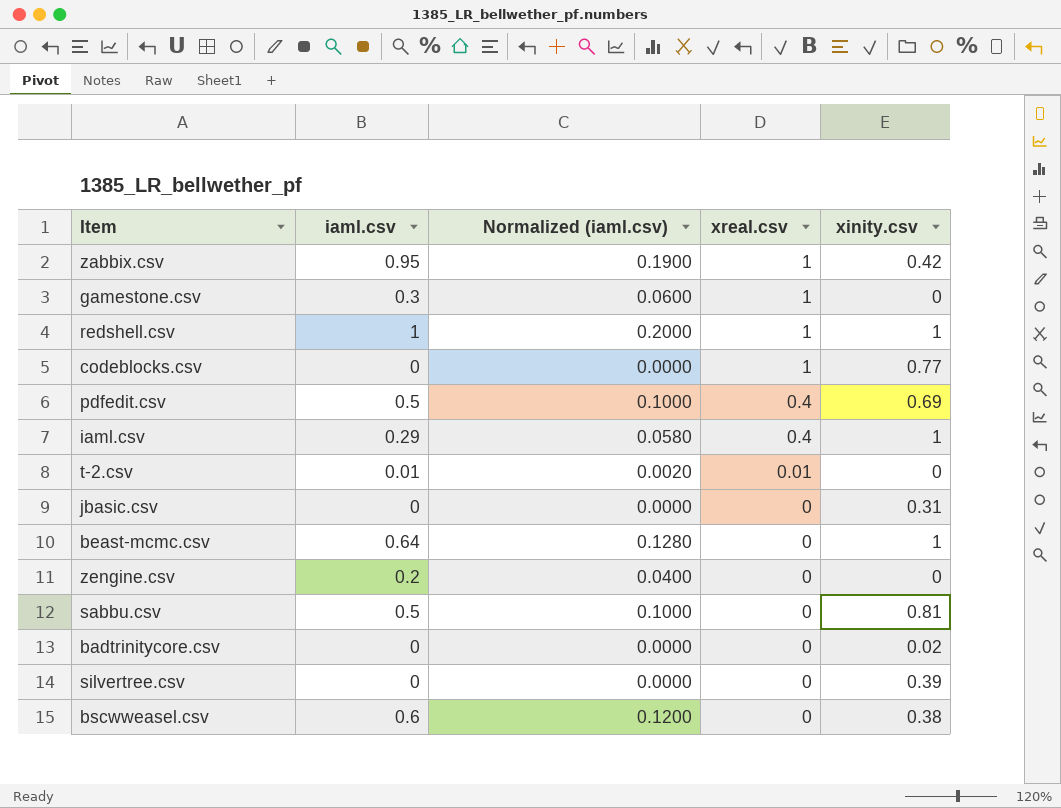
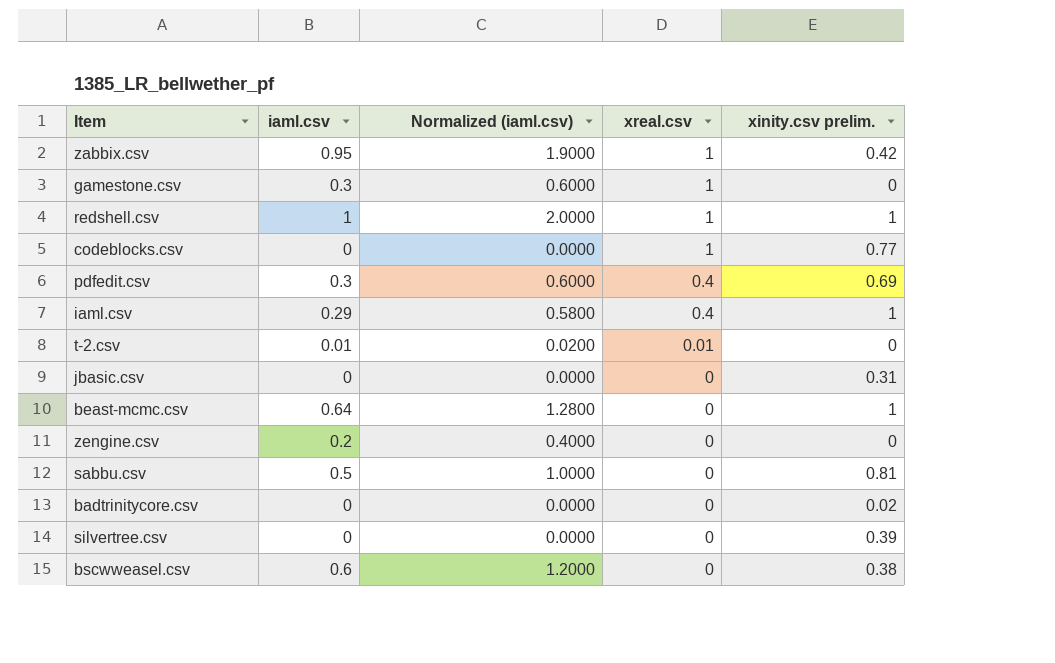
column Normalized (iaml.csv) | formula: [iaml.csv] * 0.2 -> [iaml.csv] * 2
column name: xinity.csv -> xinity.csv prelim.
pdfedit.csv | iaml.csv: 0.5 -> 0.3

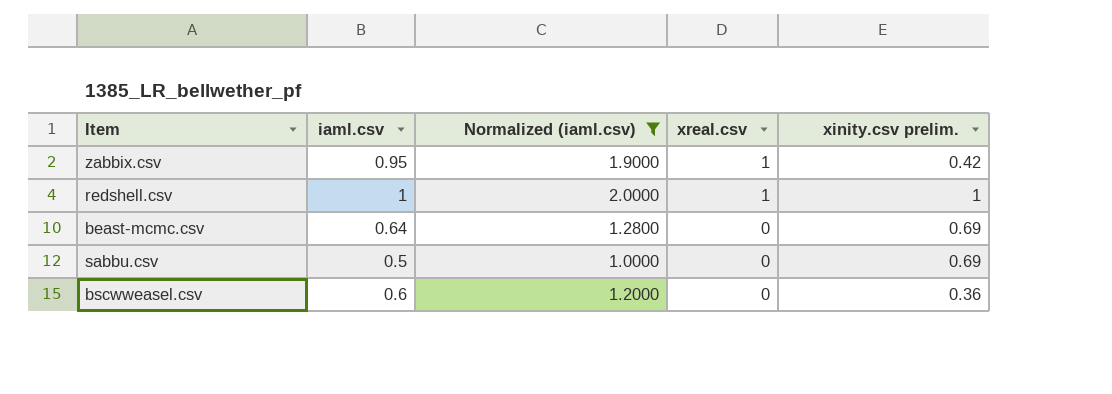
filter: none -> Normalized (iaml.csv) >= 1.0000
beast-mcmc.csv | xinity.csv prelim.: 1 -> 0.69
sabbu.csv | xinity.csv prelim.: 0.81 -> 0.69
bscwweasel.csv | xinity.csv prelim.: 0.38 -> 0.36

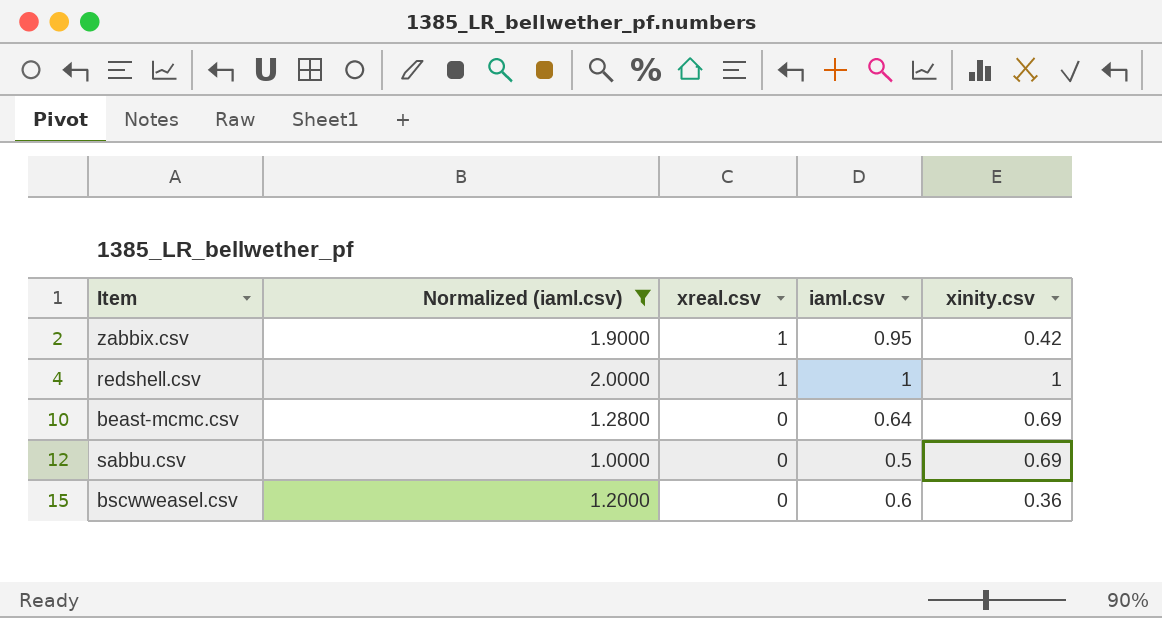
column iaml.csv | position: 2 -> 4
column name: xinity.csv prelim. -> xinity.csv

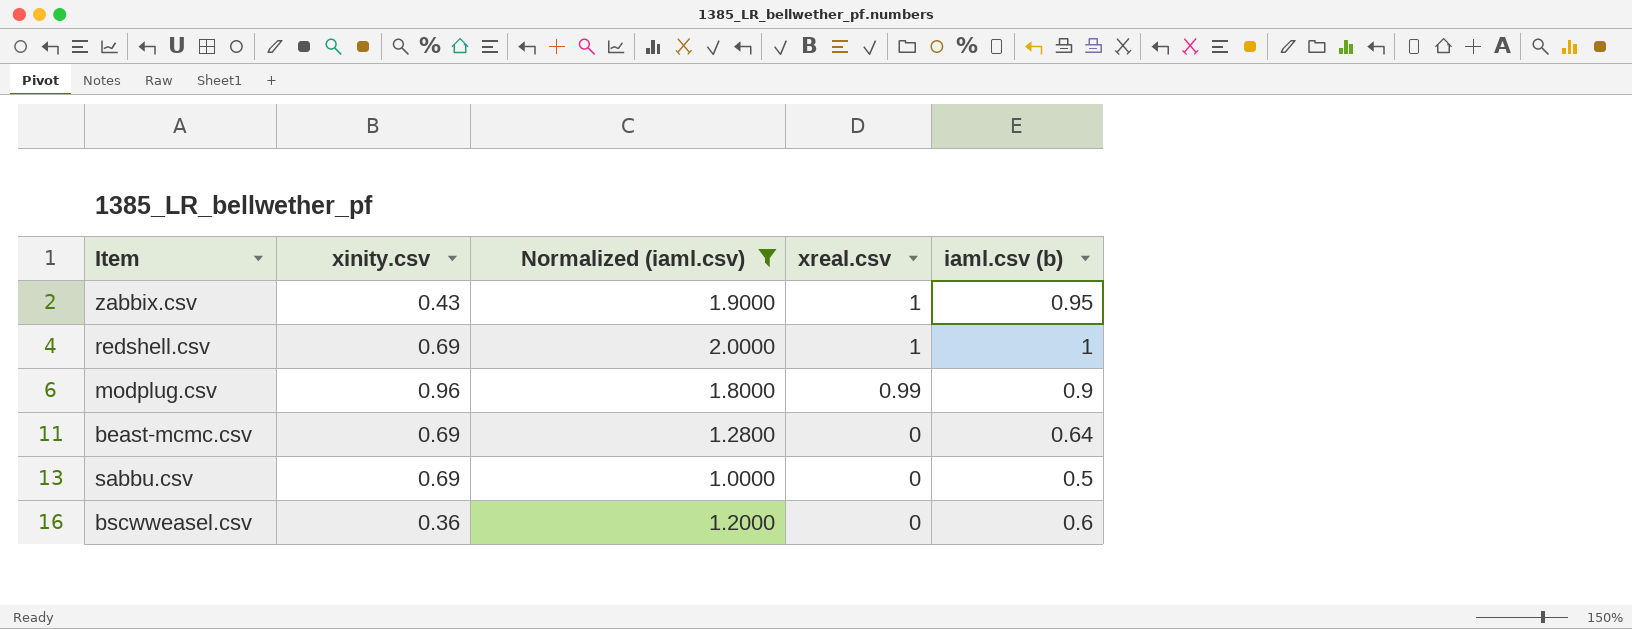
column xinity.csv | position: 5 -> 2
column name: iaml.csv -> iaml.csv (b)
zabbix.csv | xinity.csv: 0.42 -> 0.43
redshell.csv | xinity.csv: 1 -> 0.69
row modplug.csv: none -> 0.96 | 1.8000 | 0.99 | 0.9

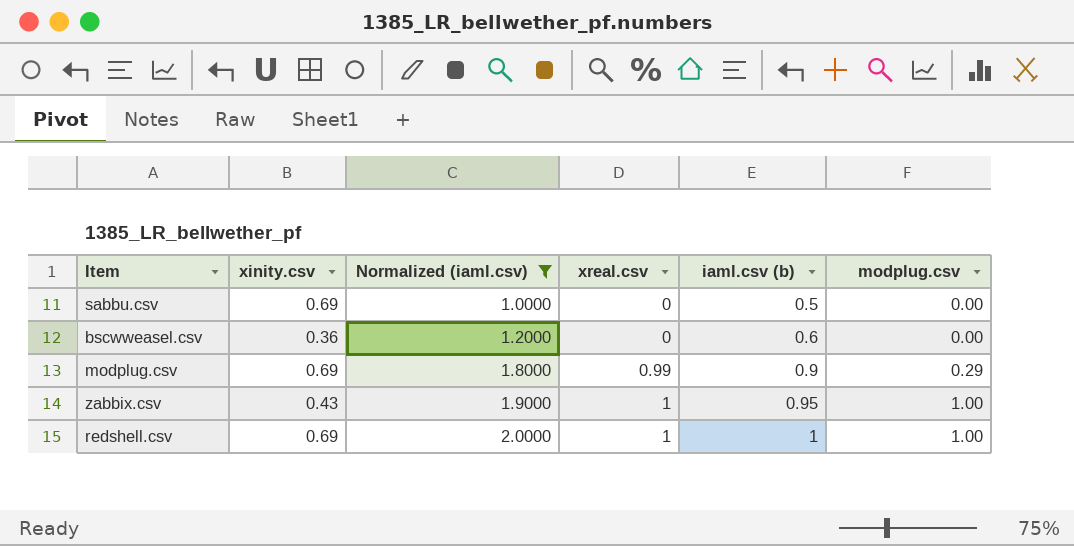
row order: xreal.csv descending -> Normalized (iaml.csv) ascending
column modplug.csv | position: none -> 6
row beast-mcmc.csv: 0.69 | 1.2800 | 0 | 0.64 -> none
modplug.csv | xinity.csv: 0.96 -> 0.69

